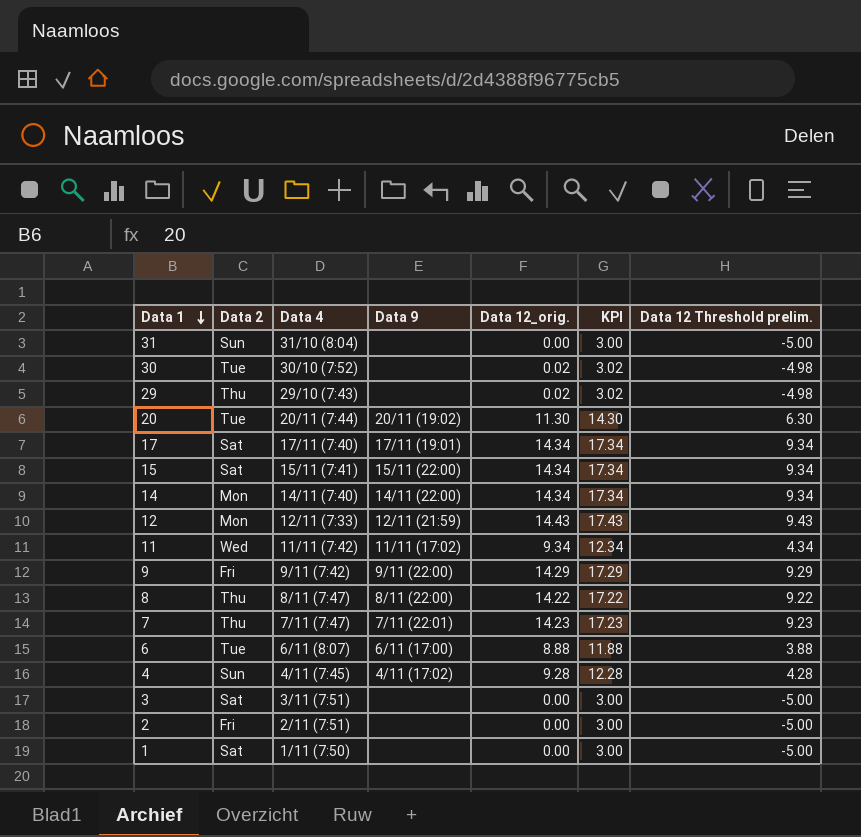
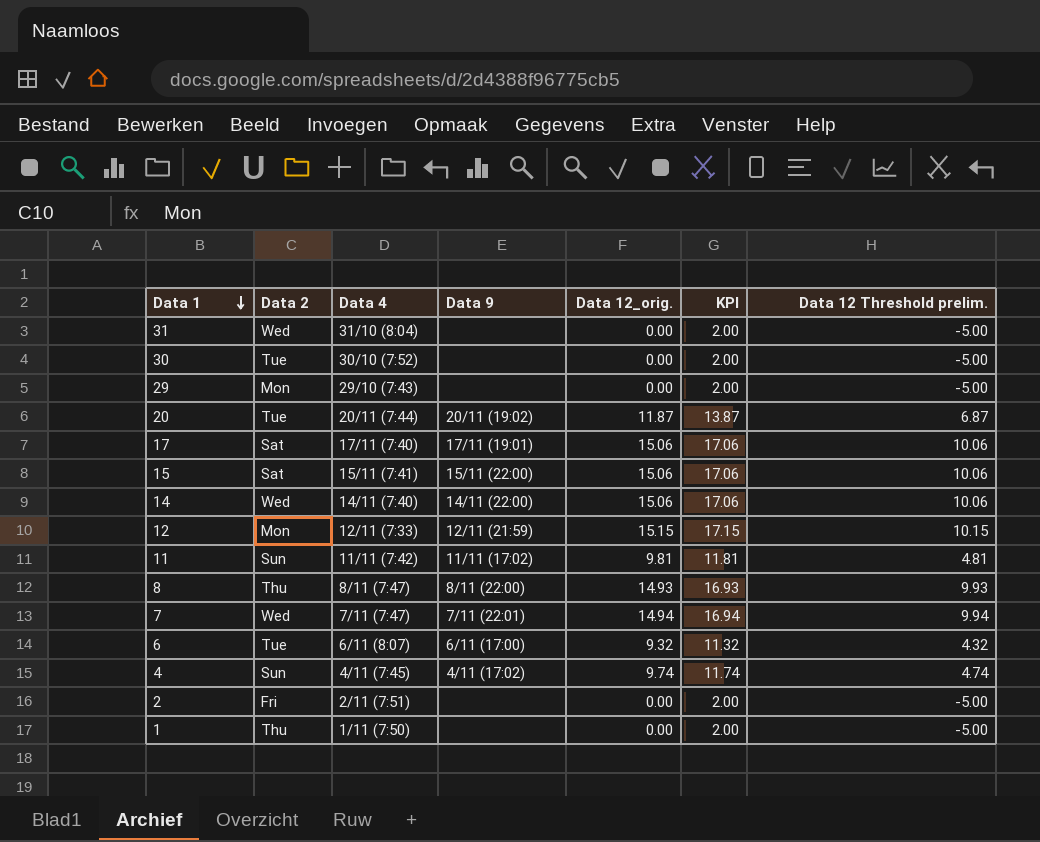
column KPI | formula: [Data 12_orig.] + 3 -> [Data 12_orig.] + 2
row 9: Fri | 9/11 (7:42) | 9/11 (22:00) | 14.29 | 17.29 | 9.29 -> none
row 3: Sat | 3/11 (7:51) | none | 0.00 | 3.00 | -5.00 -> none
31 | Data 2: Sun -> Wed
30 | Data 12_orig.: 0.02 -> 0.00
30 | Data 12 Threshold prelim.: -4.98 -> -5.00
29 | Data 2: Thu -> Mon
29 | Data 12_orig.: 0.02 -> 0.00
29 | Data 12 Threshold prelim.: -4.98 -> -5.00
20 | Data 12_orig.: 11.30 -> 11.87
20 | Data 12 Threshold prelim.: 6.30 -> 6.87
17 | Data 12_orig.: 14.34 -> 15.06
17 | Data 12 Threshold prelim.: 9.34 -> 10.06
15 | Data 12_orig.: 14.34 -> 15.06
15 | Data 12 Threshold prelim.: 9.34 -> 10.06
14 | Data 2: Mon -> Wed
14 | Data 12_orig.: 14.34 -> 15.06
14 | Data 12 Threshold prelim.: 9.34 -> 10.06
12 | Data 12_orig.: 14.43 -> 15.15
12 | Data 12 Threshold prelim.: 9.43 -> 10.15
11 | Data 2: Wed -> Sun
11 | Data 12_orig.: 9.34 -> 9.81
11 | Data 12 Threshold prelim.: 4.34 -> 4.81
8 | Data 12_orig.: 14.22 -> 14.93
8 | Data 12 Threshold prelim.: 9.22 -> 9.93
7 | Data 2: Thu -> Wed
7 | Data 12_orig.: 14.23 -> 14.94
7 | Data 12 Threshold prelim.: 9.23 -> 9.94
6 | Data 12_orig.: 8.88 -> 9.32
6 | Data 12 Threshold prelim.: 3.88 -> 4.32
4 | Data 12_orig.: 9.28 -> 9.74
4 | Data 12 Threshold prelim.: 4.28 -> 4.74
1 | Data 2: Sat -> Thu

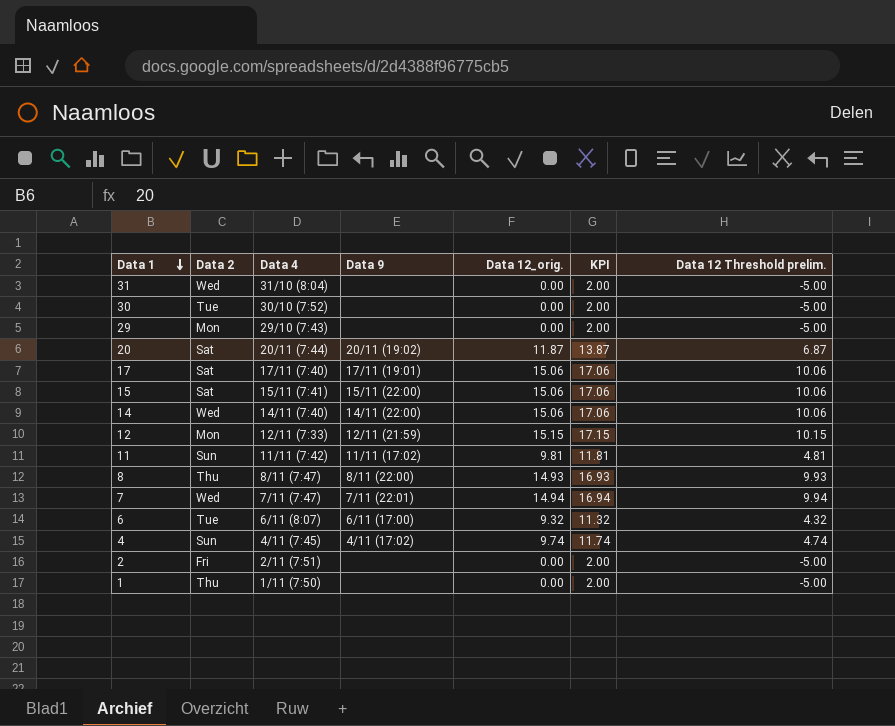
20 | Data 2: Tue -> Sat

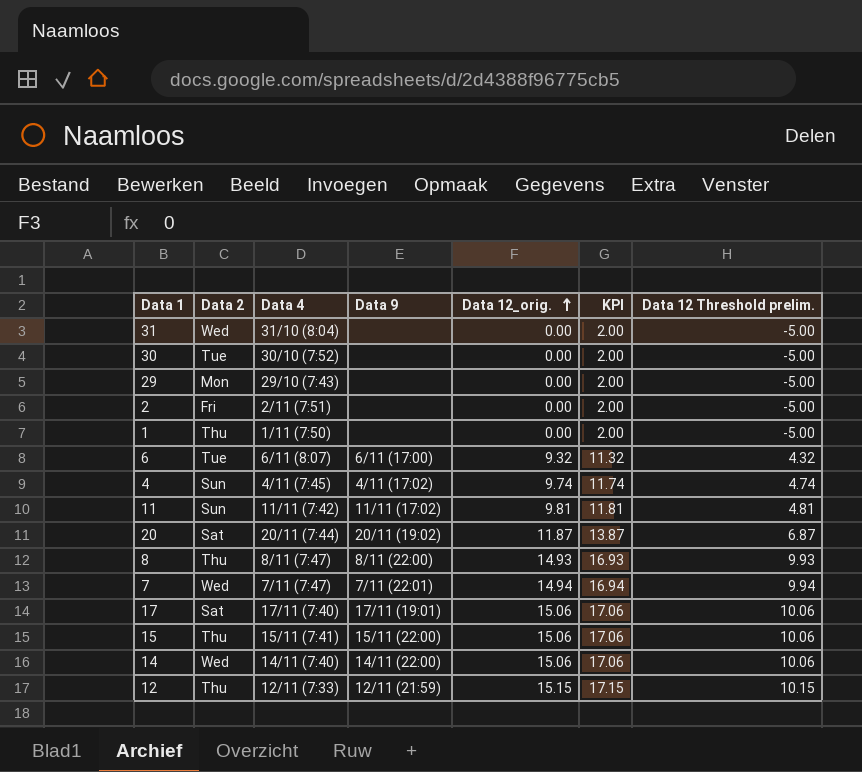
row order: Data 1 descending -> Data 12_orig. ascending
15 | Data 2: Sat -> Thu
12 | Data 2: Mon -> Thu

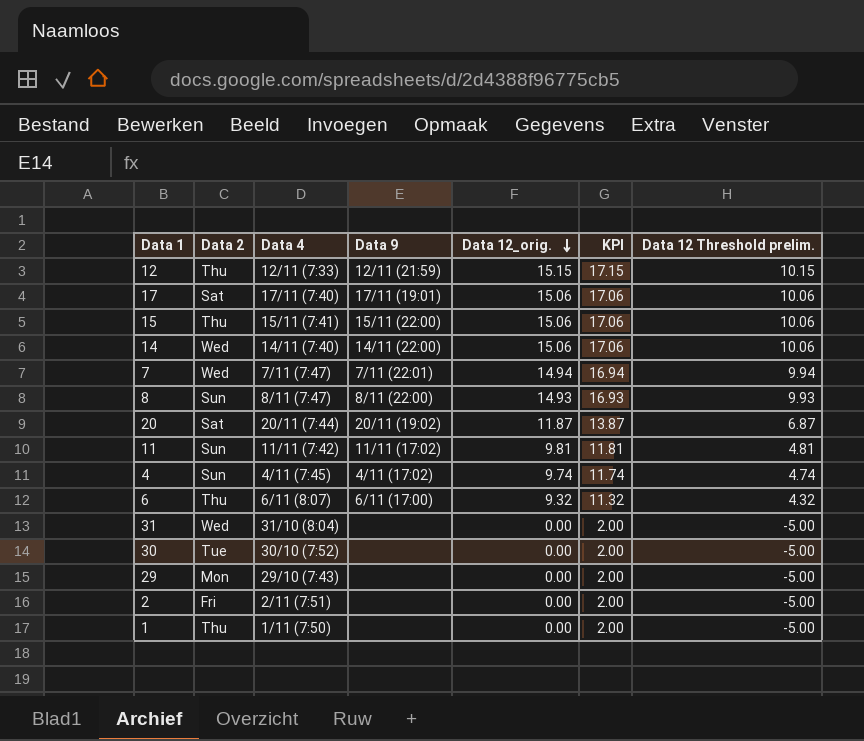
row order: Data 12_orig. ascending -> Data 12_orig. descending
8 | Data 2: Thu -> Sun
6 | Data 2: Tue -> Thu

